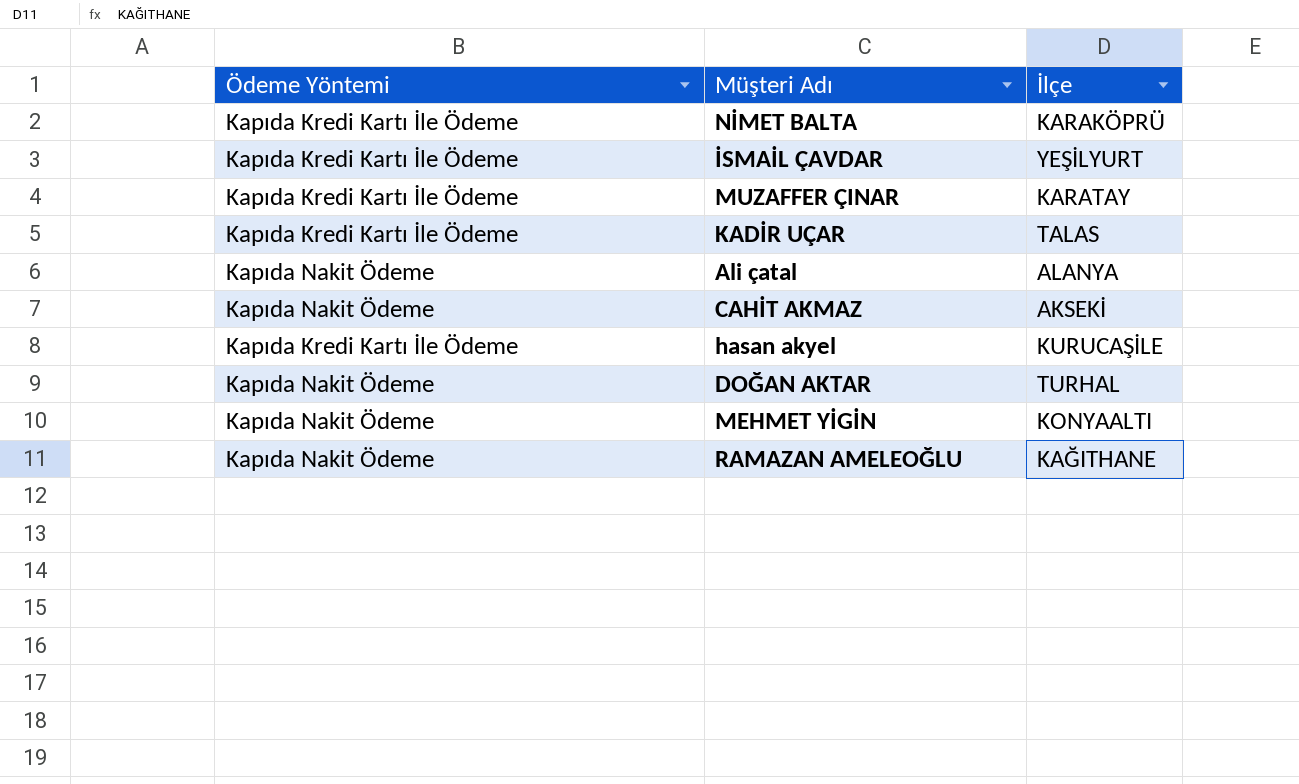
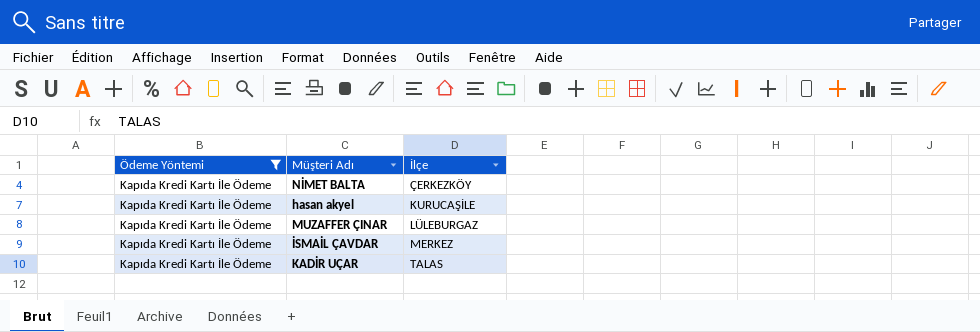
filter: none -> Ödeme Yöntemi = Kapıda Kredi Kartı İle Ödeme
row order: none -> İlçe ascending
NİMET BALTA | İlçe: KARAKÖPRÜ -> ÇERKEZKÖY
MUZAFFER ÇINAR | İlçe: KARATAY -> LÜLEBURGAZ
İSMAİL ÇAVDAR | İlçe: YEŞİLYURT -> MERKEZ

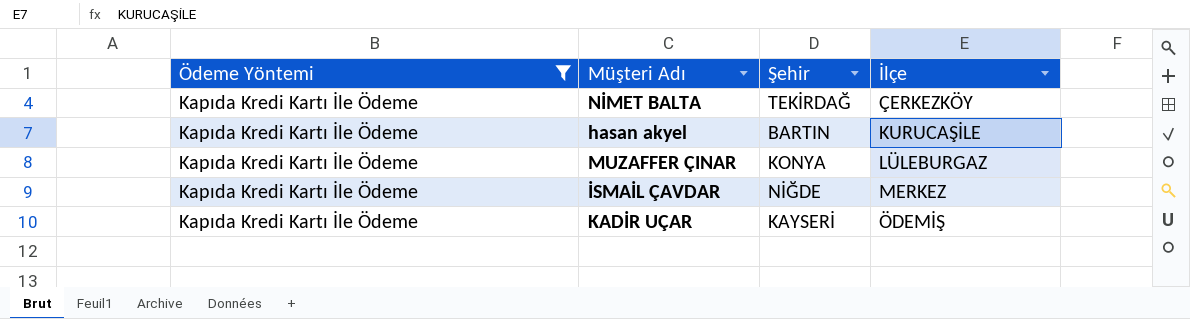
column Şehir | position: none -> 3
KADİR UÇAR | İlçe: TALAS -> ÖDEMİŞ

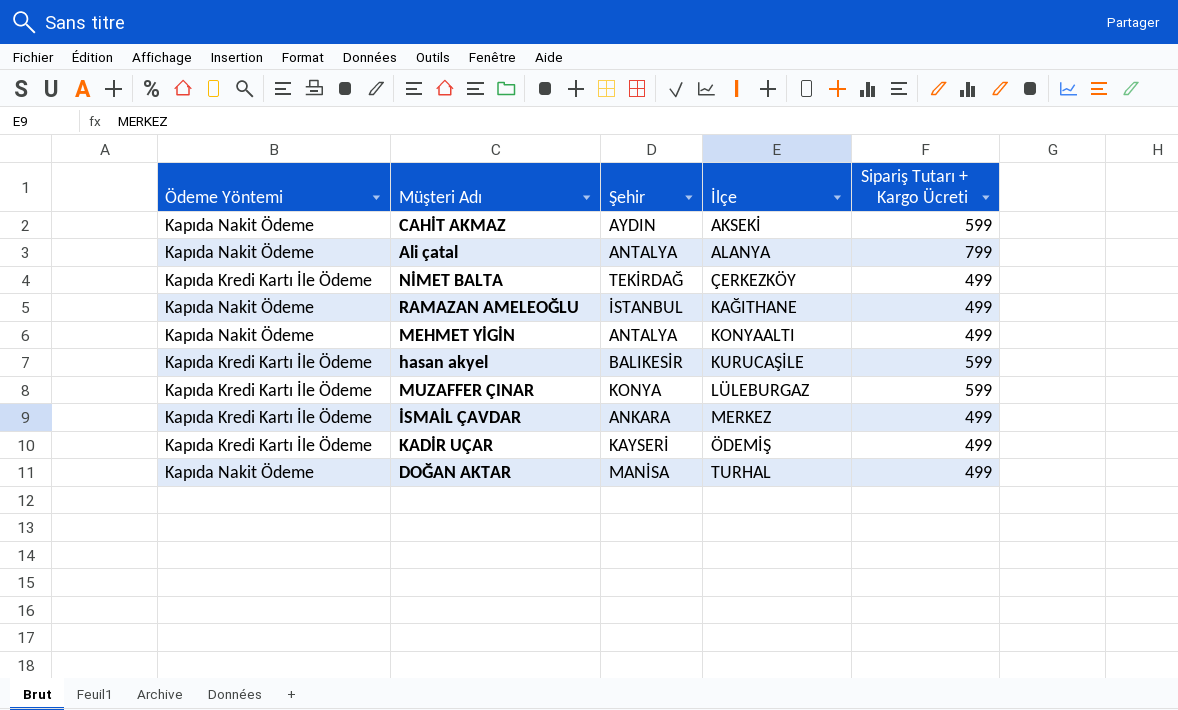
filter: Ödeme Yöntemi = Kapıda Kredi Kartı İle Ödeme -> none
column Sipariş Tutarı + Kargo Ücreti | position: none -> 5
hasan akyel | Şehir: BARTIN -> BALIKESİR
İSMAİL ÇAVDAR | Şehir: NİĞDE -> ANKARA

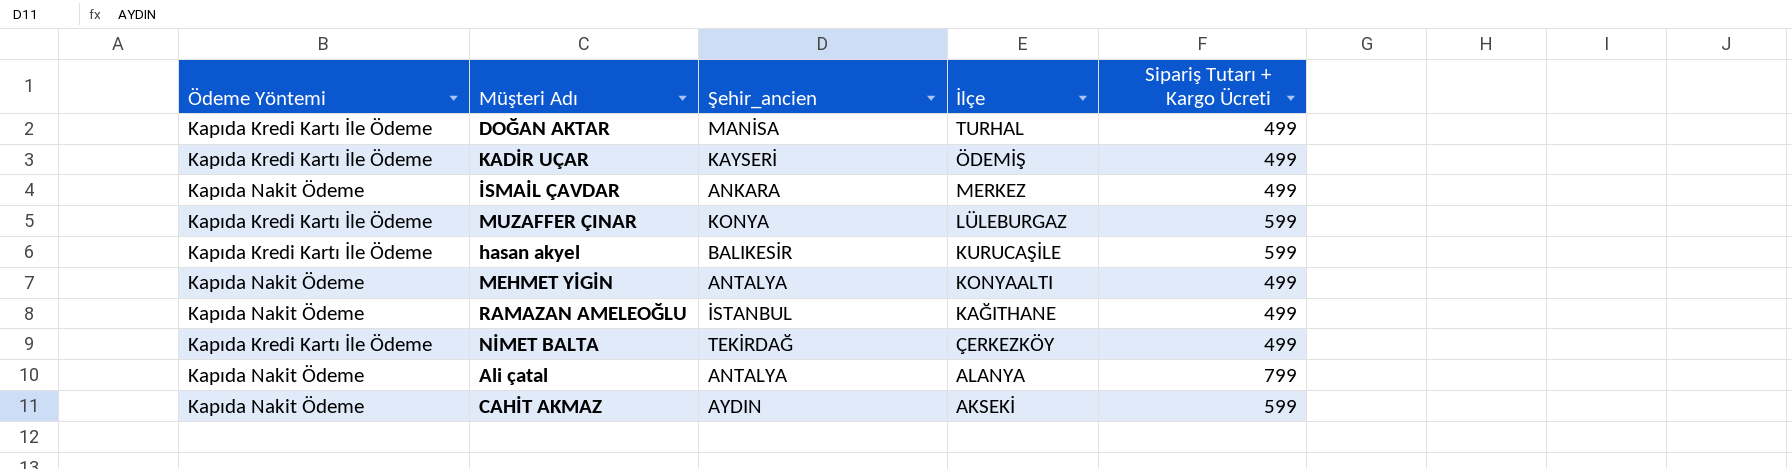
row order: İlçe ascending -> İlçe descending
column name: Şehir -> Şehir_ancien
DOĞAN AKTAR | Ödeme Yöntemi: Kapıda Nakit Ödeme -> Kapıda Kredi Kartı İle Ödeme
İSMAİL ÇAVDAR | Ödeme Yöntemi: Kapıda Kredi Kartı İle Ödeme -> Kapıda Nakit Ödeme

